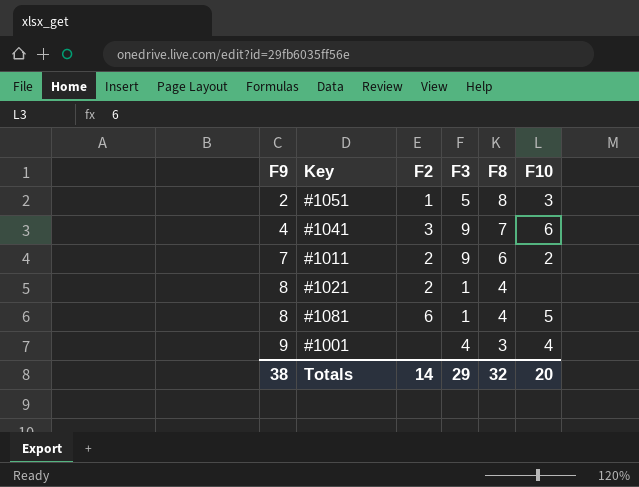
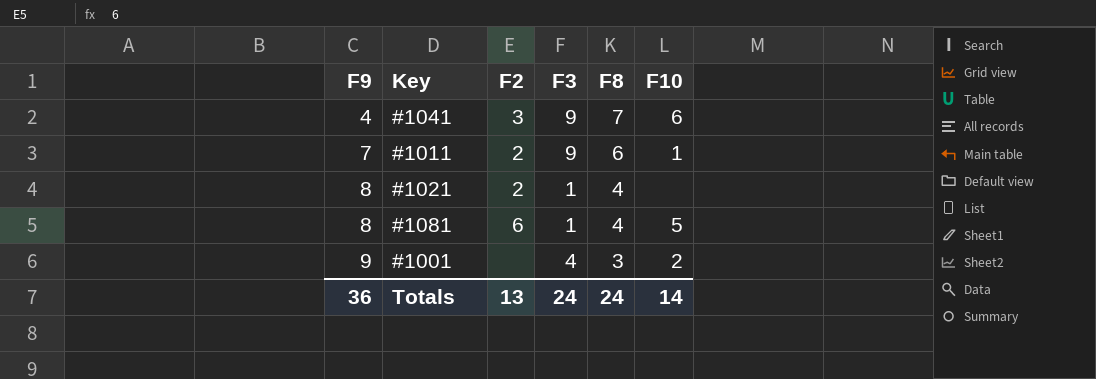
row #1051: 2 | 1 | 5 | 8 | 3 -> none
#1011 | F10: 2 -> 1
#1001 | F10: 4 -> 2
Totals | F9: 38 -> 36
Totals | F2: 14 -> 13
Totals | F3: 29 -> 24
Totals | F8: 32 -> 24
Totals | F10: 20 -> 14

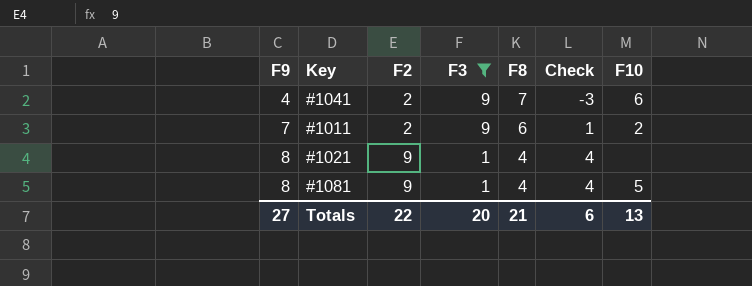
filter: none -> F3 != 4
column Check | formula: none -> [F9] - [F8]
#1041 | F2: 3 -> 2
#1011 | F10: 1 -> 2
#1021 | F2: 2 -> 9
#1081 | F2: 6 -> 9
Totals | F9: 36 -> 27
Totals | F2: 13 -> 22
Totals | F3: 24 -> 20
Totals | F8: 24 -> 21
Totals | F10: 14 -> 13

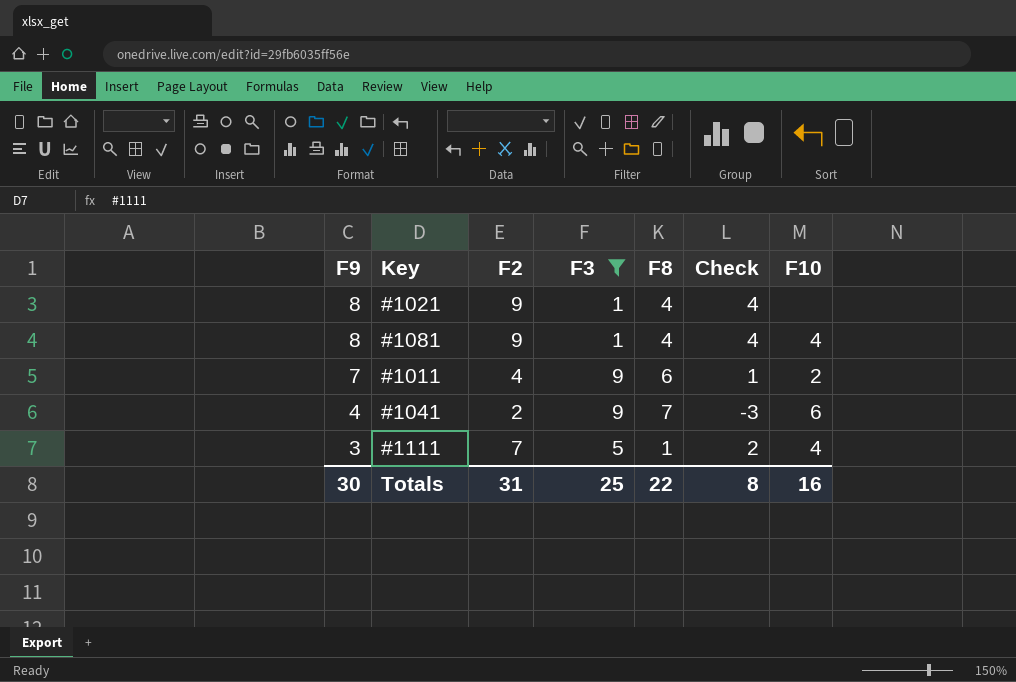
row order: F9 ascending -> F9 descending
#1081 | F10: 5 -> 4
#1011 | F2: 2 -> 4
row #1111: none -> 3 | 7 | 5 | 1 | 2 | 4
Totals | F9: 27 -> 30
Totals | F2: 22 -> 31
Totals | F3: 20 -> 25
Totals | F8: 21 -> 22
Totals | Check: 6 -> 8
Totals | F10: 13 -> 16

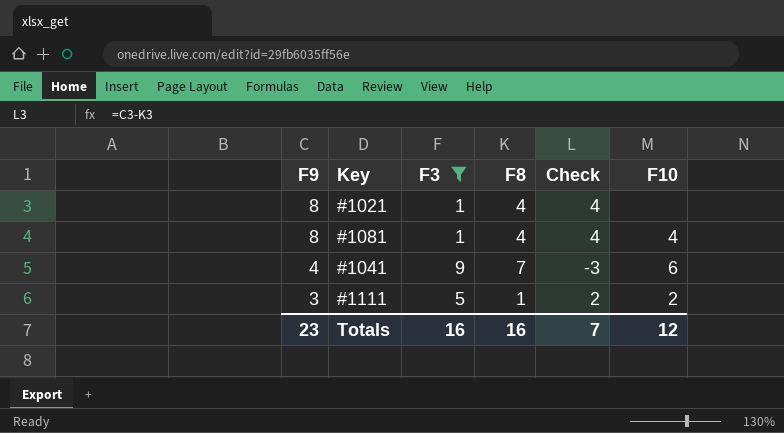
column F2 | position: 3 -> none
row #1011: 7 | 4 | 9 | 6 | 1 | 2 -> none
#1111 | F10: 4 -> 2
Totals | F9: 30 -> 23
Totals | F3: 25 -> 16
Totals | F8: 22 -> 16
Totals | Check: 8 -> 7
Totals | F10: 16 -> 12

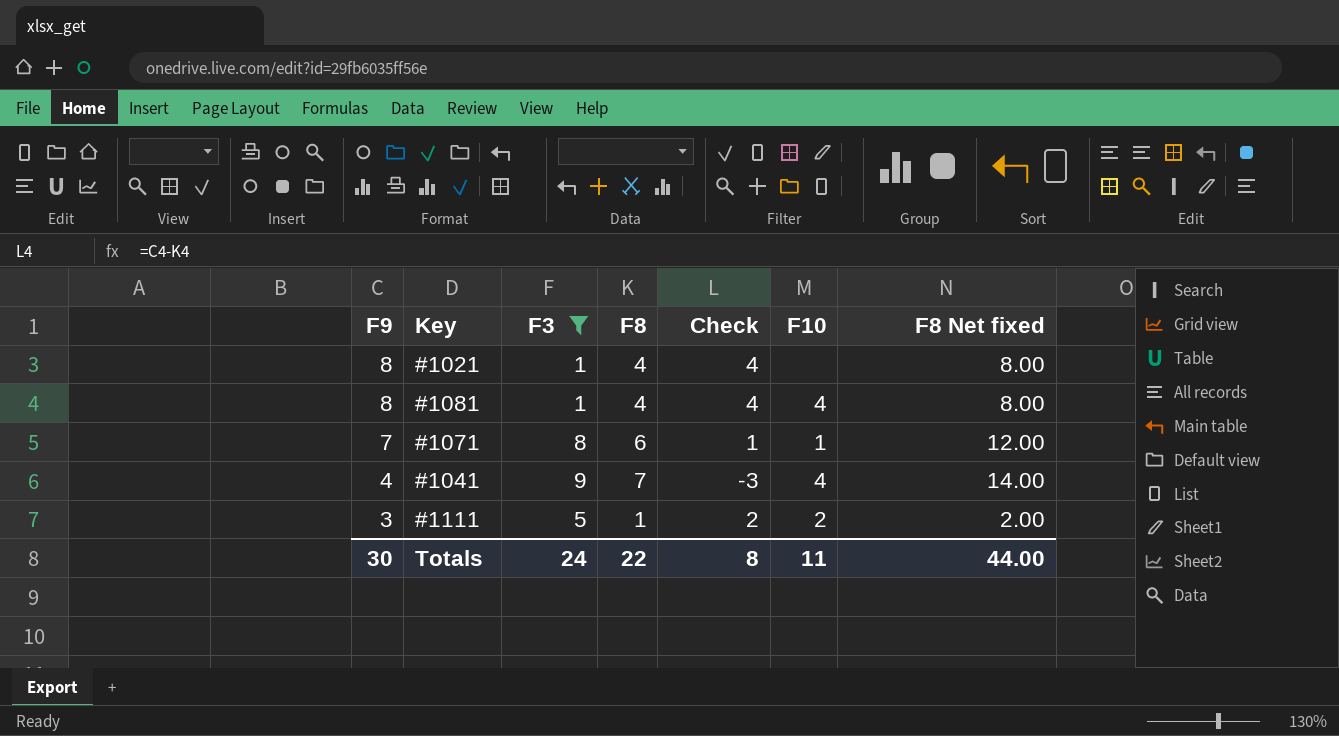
column F8 Net fixed | formula: none -> [F8] * 2
row #1071: none -> 7 | 8 | 6 | 1 | 1 | 12.00
#1041 | F10: 6 -> 4
Totals | F9: 23 -> 30
Totals | F3: 16 -> 24
Totals | F8: 16 -> 22
Totals | Check: 7 -> 8
Totals | F10: 12 -> 11

